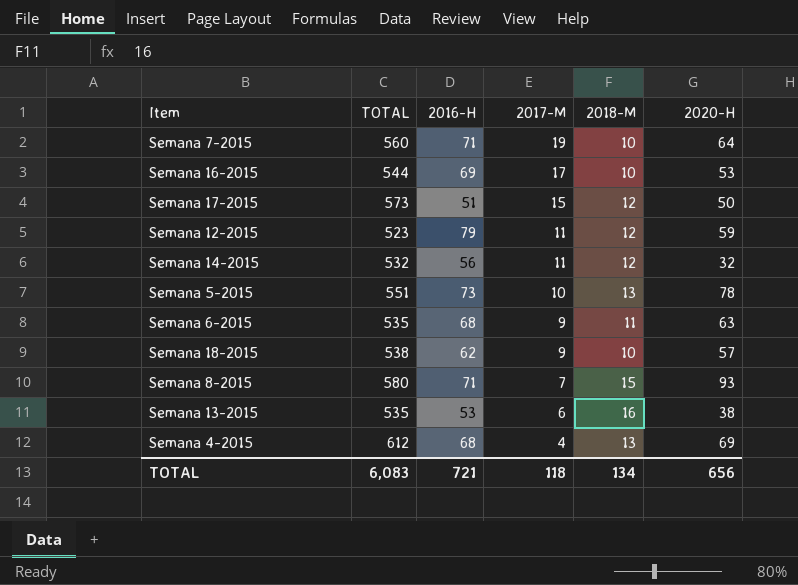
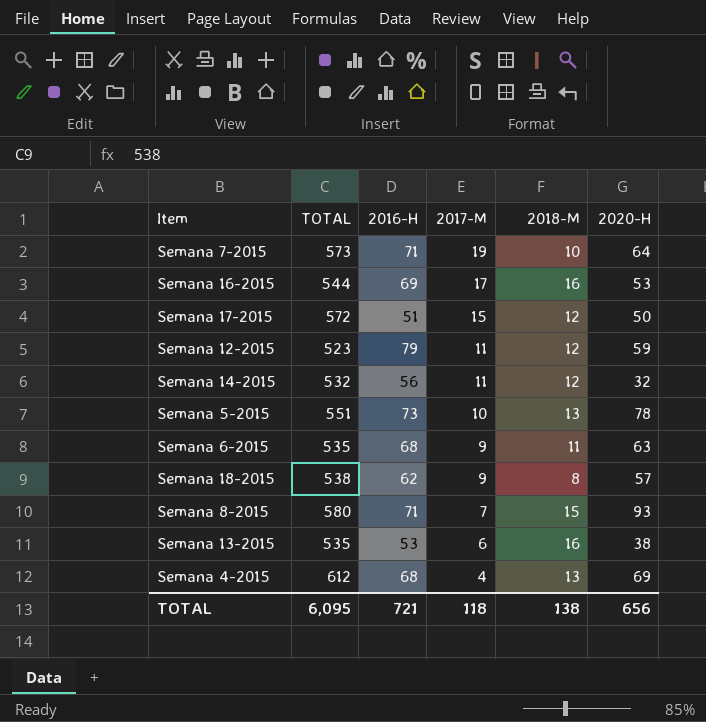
Semana 7-2015 | TOTAL: 560 -> 573
Semana 16-2015 | 2018-M: 10 -> 16
Semana 17-2015 | TOTAL: 573 -> 572
Semana 18-2015 | 2018-M: 10 -> 8
TOTAL | TOTAL: 6,083 -> 6,095
TOTAL | 2018-M: 134 -> 138

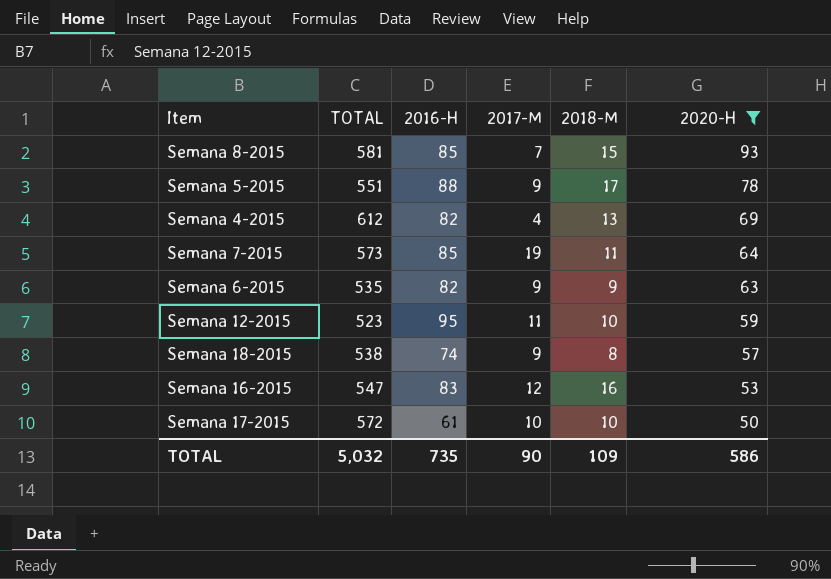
filter: none -> 2020-H >= 50
row order: 2017-M descending -> 2020-H descending
Semana 8-2015 | TOTAL: 580 -> 581
Semana 8-2015 | 2016-H: 71 -> 85
Semana 5-2015 | 2016-H: 73 -> 88
Semana 5-2015 | 2017-M: 10 -> 9
Semana 5-2015 | 2018-M: 13 -> 17
Semana 4-2015 | 2016-H: 68 -> 82
Semana 7-2015 | 2016-H: 71 -> 85
Semana 7-2015 | 2018-M: 10 -> 11
Semana 6-2015 | 2016-H: 68 -> 82
Semana 6-2015 | 2018-M: 11 -> 9
Semana 12-2015 | 2016-H: 79 -> 95
Semana 12-2015 | 2018-M: 12 -> 10
Semana 18-2015 | 2016-H: 62 -> 74
Semana 16-2015 | TOTAL: 544 -> 547
Semana 16-2015 | 2016-H: 69 -> 83
Semana 16-2015 | 2017-M: 17 -> 12
Semana 17-2015 | 2016-H: 51 -> 61
Semana 17-2015 | 2017-M: 15 -> 10
Semana 17-2015 | 2018-M: 12 -> 10
TOTAL | TOTAL: 6,095 -> 5,032
TOTAL | 2016-H: 721 -> 735
TOTAL | 2017-M: 118 -> 90
TOTAL | 2018-M: 138 -> 109
TOTAL | 2020-H: 656 -> 586

